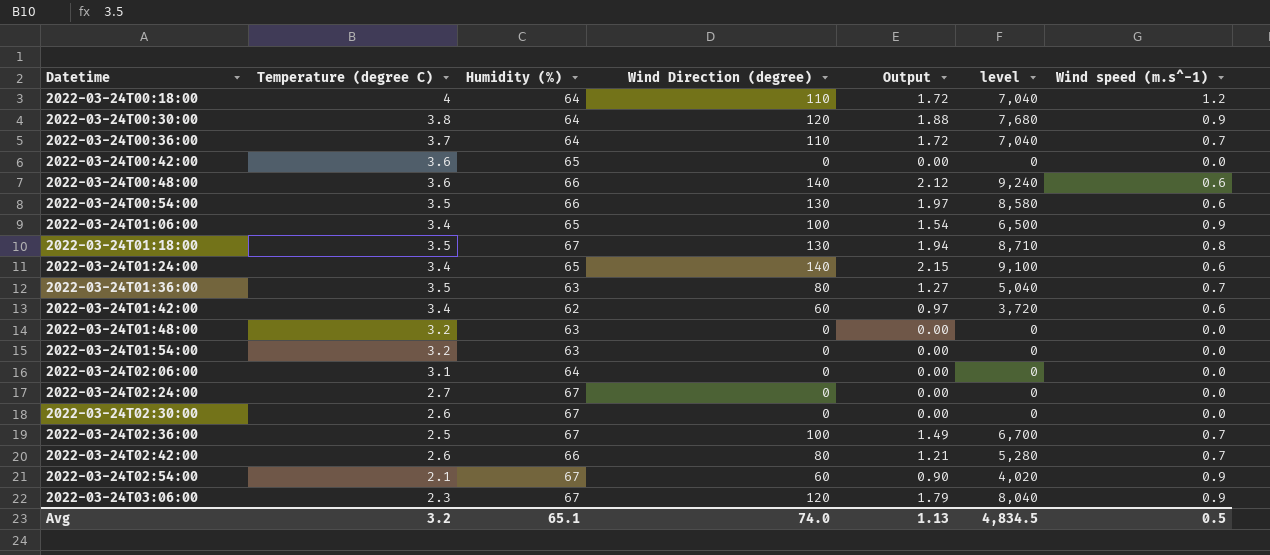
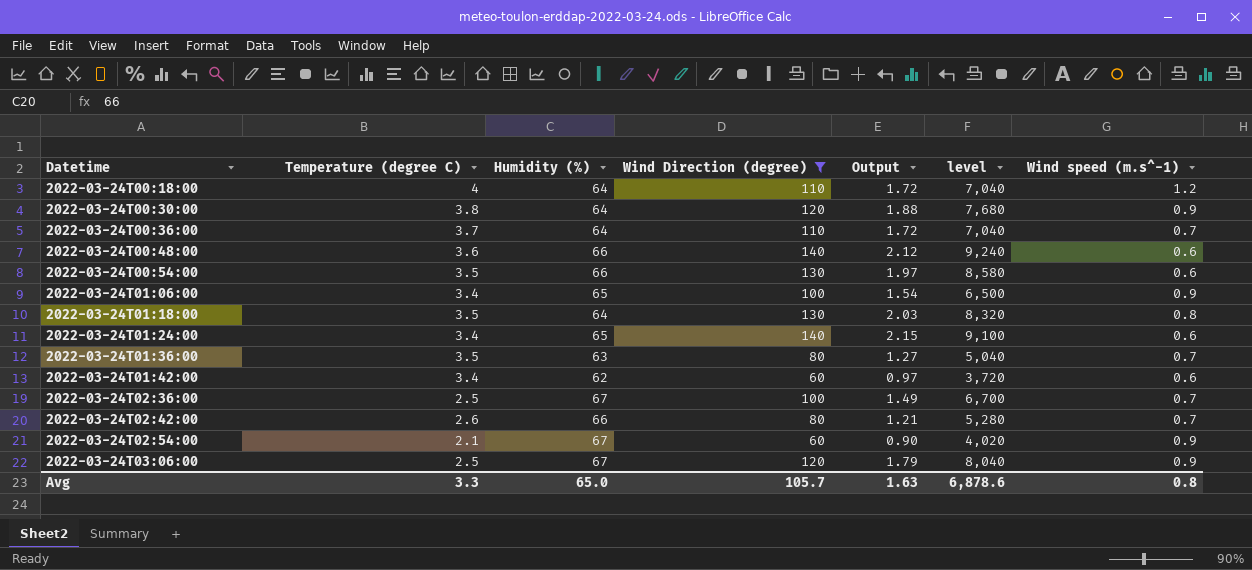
filter: none -> Wind Direction (degree) != 0
2022-03-24T01:18:00 | Humidity (%): 67 -> 64
2022-03-24T01:18:00 | Output: 1.94 -> 2.03
2022-03-24T01:18:00 | level: 8,710 -> 8,320
2022-03-24T03:06:00 | Temperature (degree C): 2.3 -> 2.5
Avg | Temperature (degree C): 3.2 -> 3.3
Avg | Humidity (%): 65.1 -> 65.0
Avg | Wind Direction (degree): 74.0 -> 105.7
Avg | Output: 1.13 -> 1.63
Avg | level: 4,834.5 -> 6,878.6
Avg | Wind speed (m.s^-1): 0.5 -> 0.8

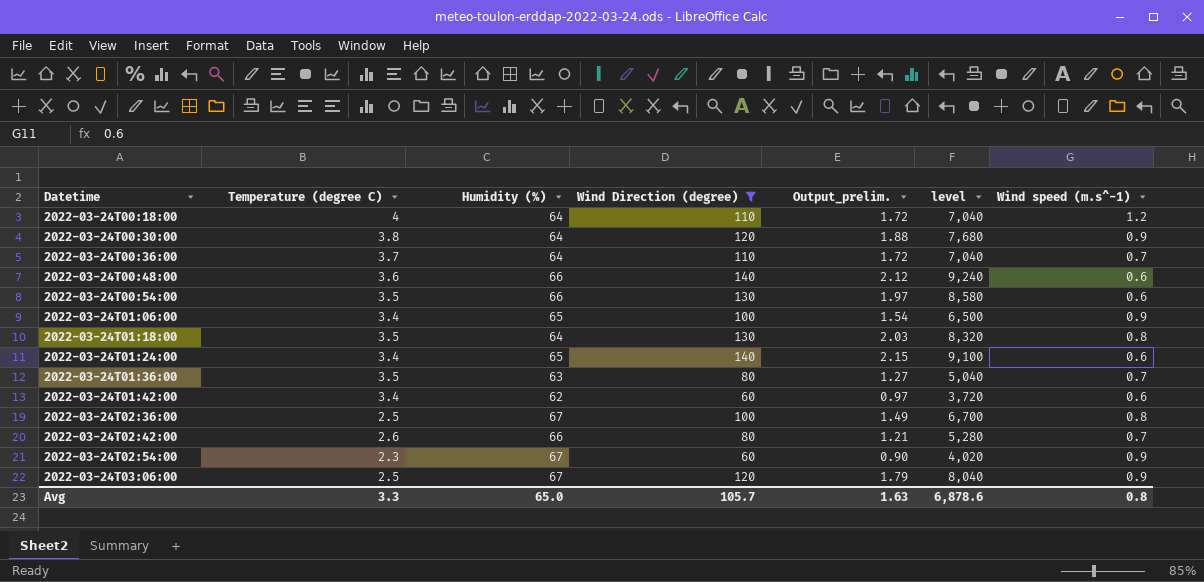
column name: Output -> Output_prelim.
2022-03-24T02:36:00 | Wind speed (m.s^-1): 0.7 -> 0.8
2022-03-24T02:54:00 | Temperature (degree C): 2.1 -> 2.3

